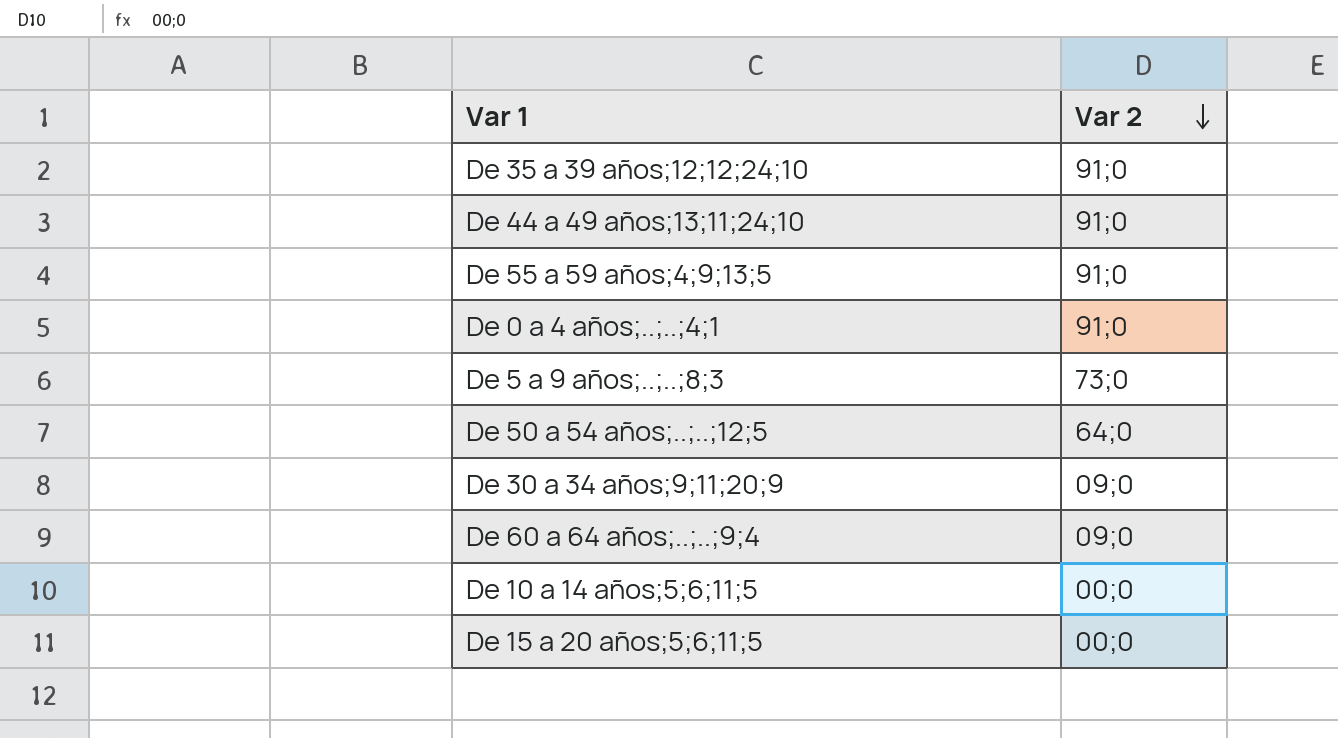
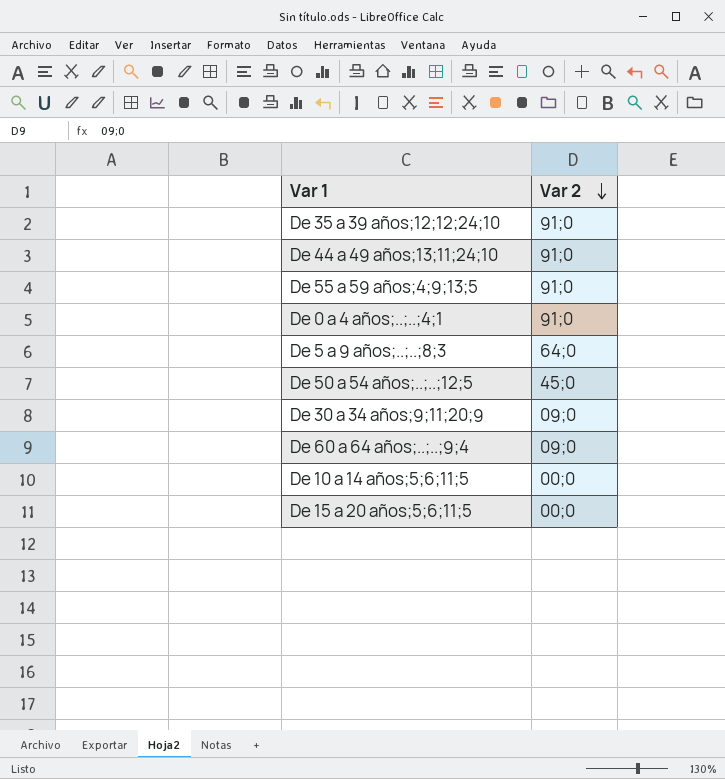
De 5 a 9 años;..;..;8;3 | Var 2: 73;0 -> 64;0
De 50 a 54 años;..;..;12;5 | Var 2: 64;0 -> 45;0

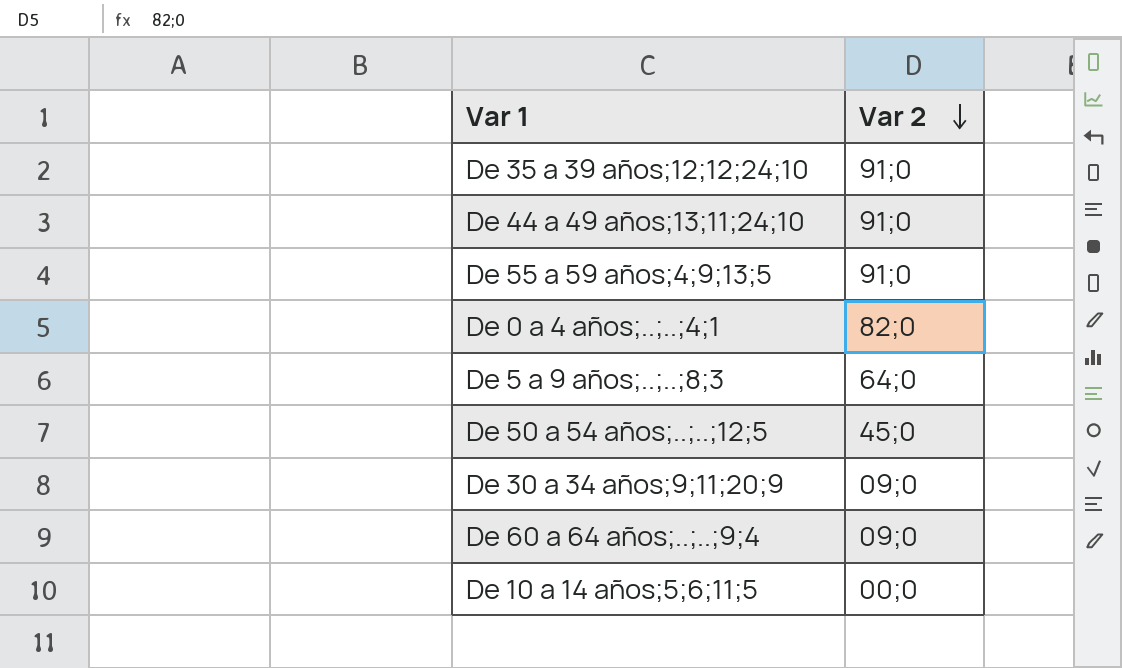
row De 15 a 20 años;5;6;11;5: 00;0 -> none
De 0 a 4 años;..;..;4;1 | Var 2: 91;0 -> 82;0

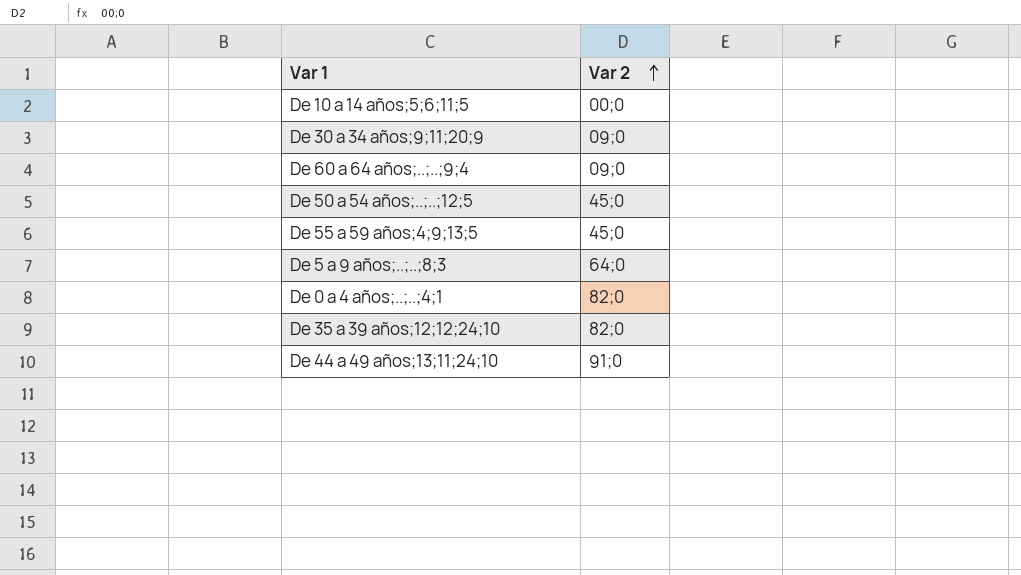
row order: Var 2 descending -> Var 2 ascending
De 55 a 59 años;4;9;13;5 | Var 2: 91;0 -> 45;0
De 35 a 39 años;12;12;24;10 | Var 2: 91;0 -> 82;0

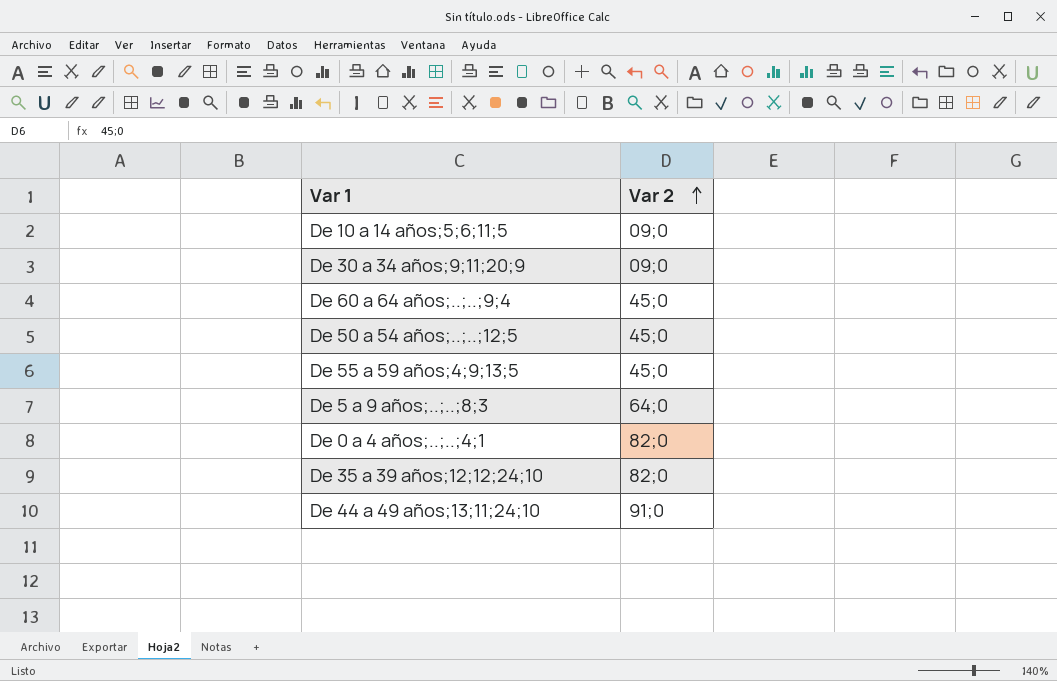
De 10 a 14 años;5;6;11;5 | Var 2: 00;0 -> 09;0
De 60 a 64 años;..;..;9;4 | Var 2: 09;0 -> 45;0

